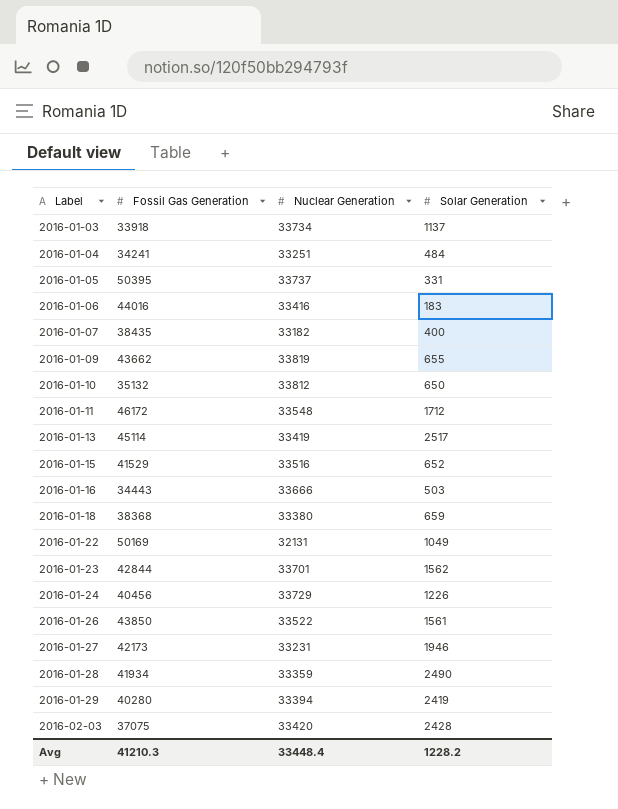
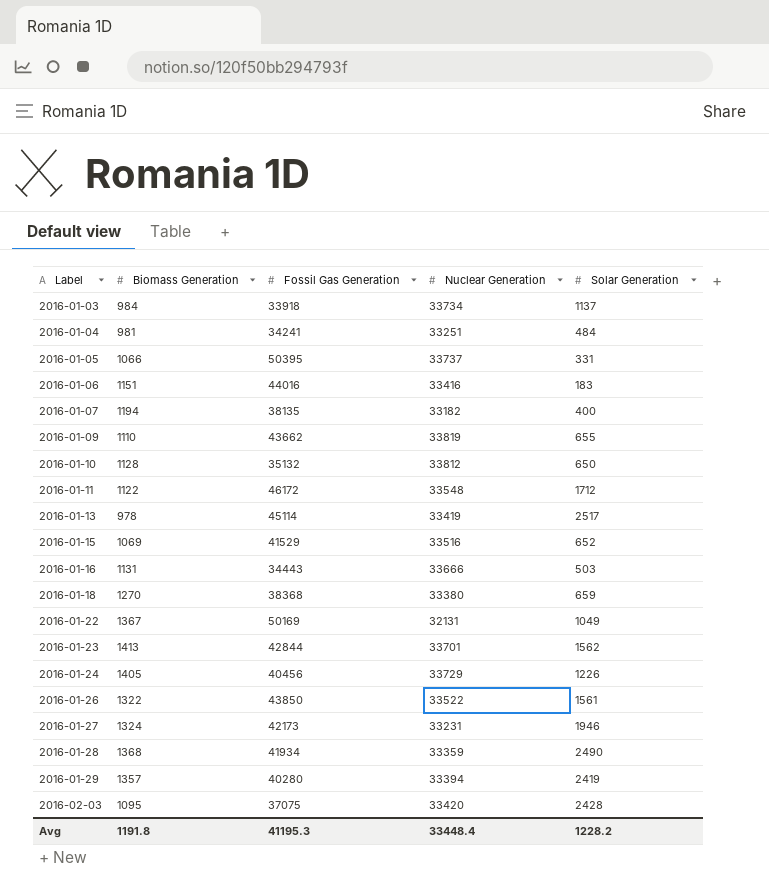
column Biomass Generation | position: none -> 2
2016-01-07 | Fossil Gas Generation: 38435 -> 38135
Avg | Fossil Gas Generation: 41210.3 -> 41195.3

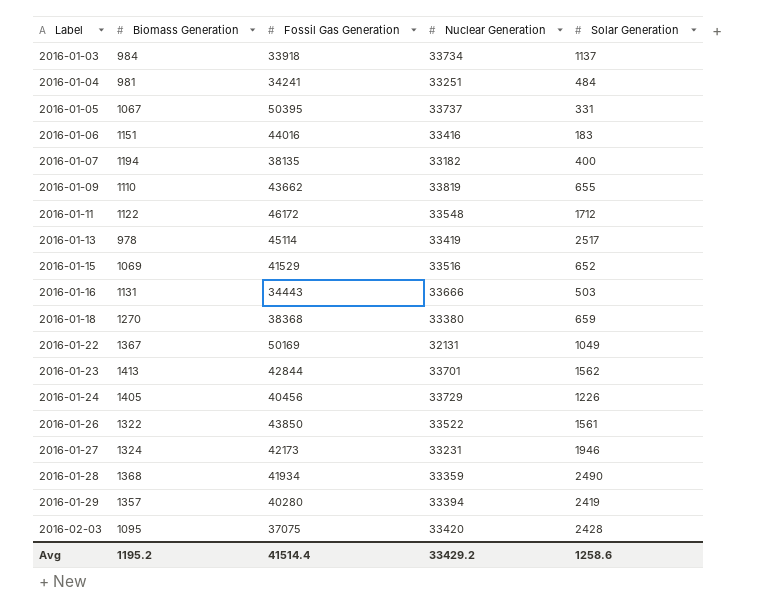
row 2016-01-10: 1128 | 35132 | 33812 | 650 -> none
2016-01-05 | Biomass Generation: 1066 -> 1067
Avg | Biomass Generation: 1191.8 -> 1195.2
Avg | Fossil Gas Generation: 41195.3 -> 41514.4
Avg | Nuclear Generation: 33448.4 -> 33429.2
Avg | Solar Generation: 1228.2 -> 1258.6

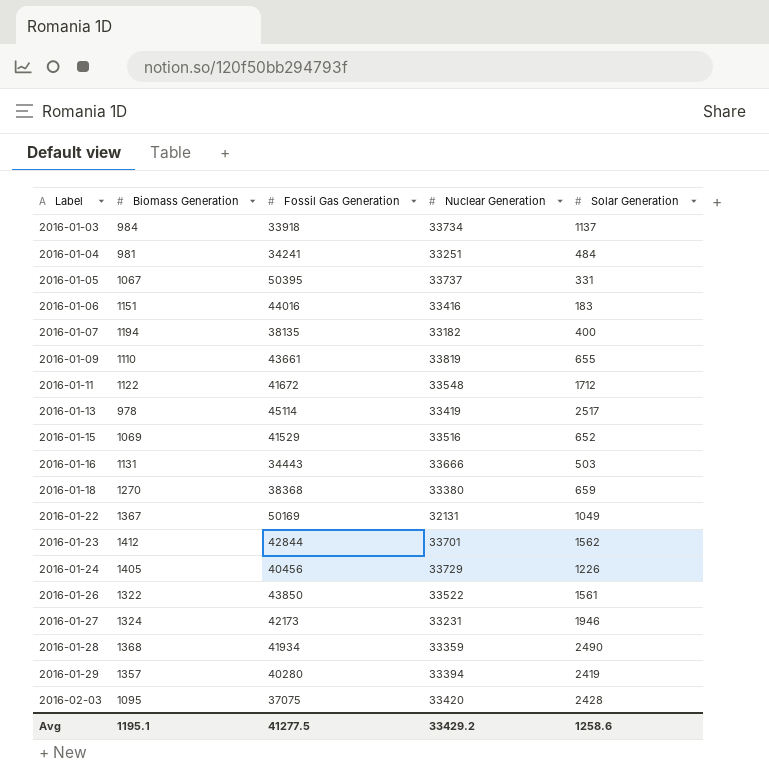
2016-01-09 | Fossil Gas Generation: 43662 -> 43661
2016-01-11 | Fossil Gas Generation: 46172 -> 41672
2016-01-23 | Biomass Generation: 1413 -> 1412
Avg | Biomass Generation: 1195.2 -> 1195.1
Avg | Fossil Gas Generation: 41514.4 -> 41277.5

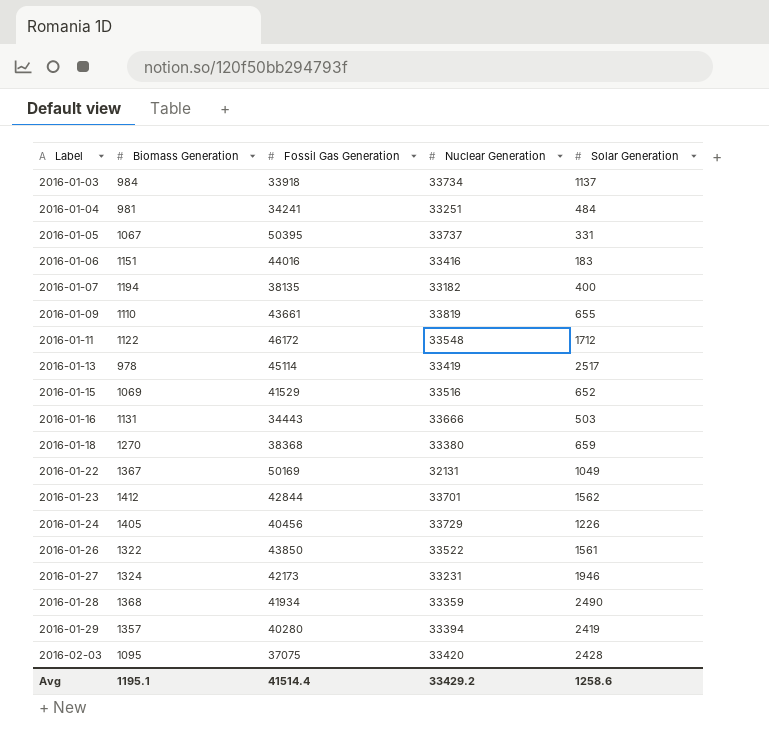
2016-01-11 | Fossil Gas Generation: 41672 -> 46172
Avg | Fossil Gas Generation: 41277.5 -> 41514.4

